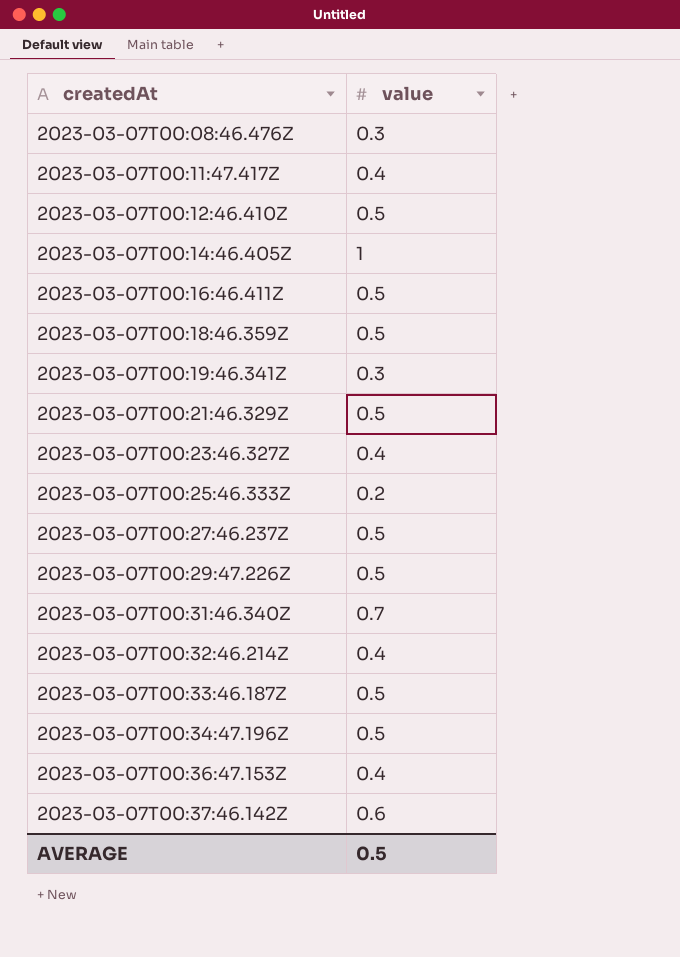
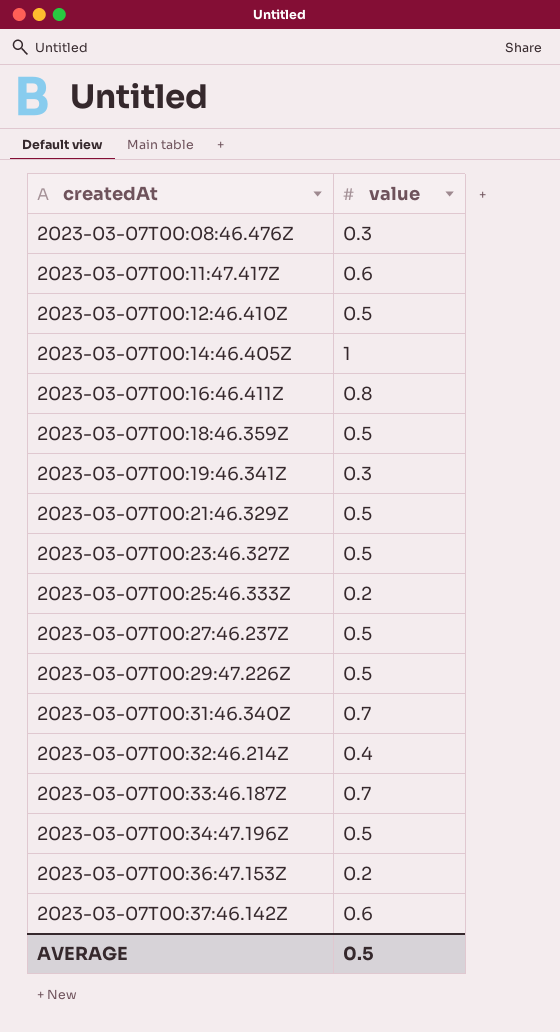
2023-03-07T00:11:47.417Z | value: 0.4 -> 0.6
2023-03-07T00:16:46.411Z | value: 0.5 -> 0.8
2023-03-07T00:23:46.327Z | value: 0.4 -> 0.5
2023-03-07T00:33:46.187Z | value: 0.5 -> 0.7
2023-03-07T00:36:47.153Z | value: 0.4 -> 0.2

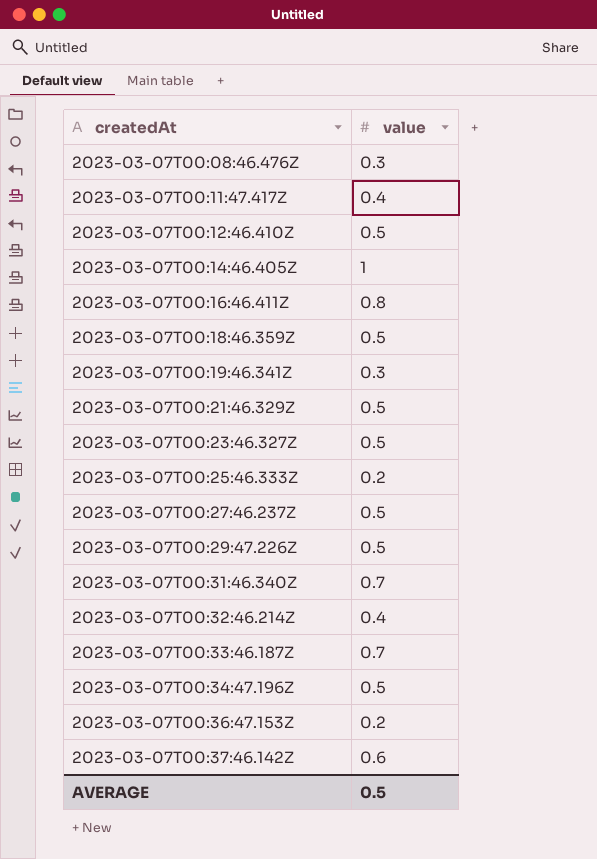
2023-03-07T00:11:47.417Z | value: 0.6 -> 0.4

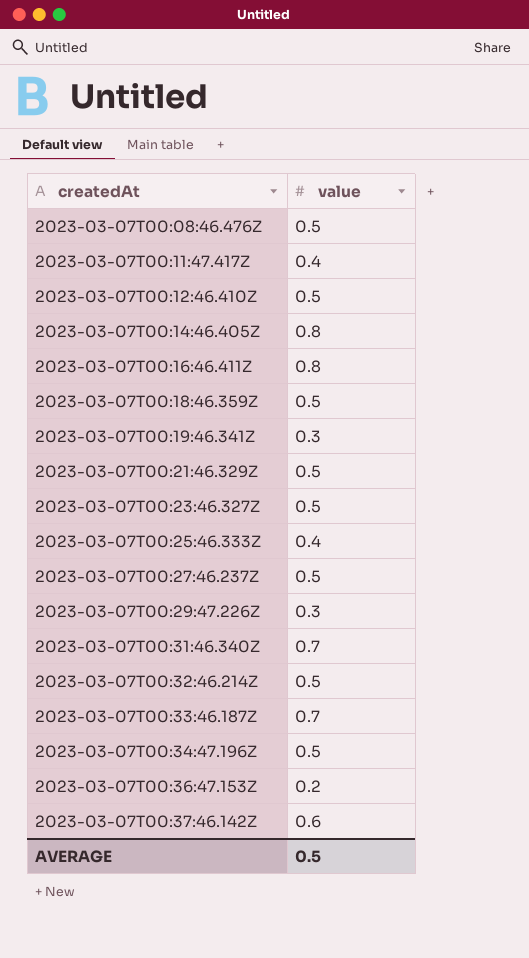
2023-03-07T00:08:46.476Z | value: 0.3 -> 0.5
2023-03-07T00:14:46.405Z | value: 1 -> 0.8
2023-03-07T00:25:46.333Z | value: 0.2 -> 0.4
2023-03-07T00:29:47.226Z | value: 0.5 -> 0.3
2023-03-07T00:32:46.214Z | value: 0.4 -> 0.5

